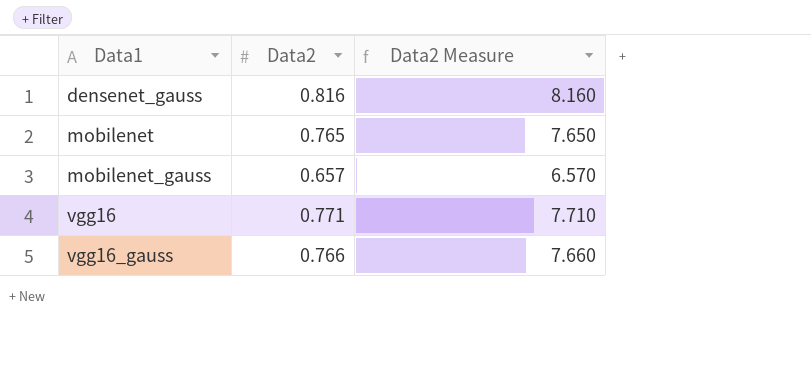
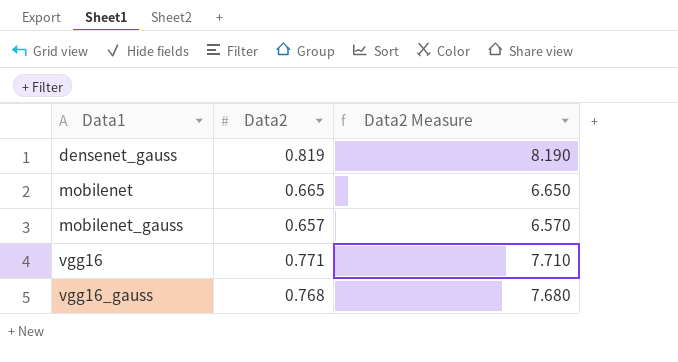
densenet_gauss | Data2: 0.816 -> 0.819
densenet_gauss | Data2 Measure: 8.160 -> 8.190
mobilenet | Data2: 0.765 -> 0.665
mobilenet | Data2 Measure: 7.650 -> 6.650
vgg16_gauss | Data2: 0.766 -> 0.768
vgg16_gauss | Data2 Measure: 7.660 -> 7.680

